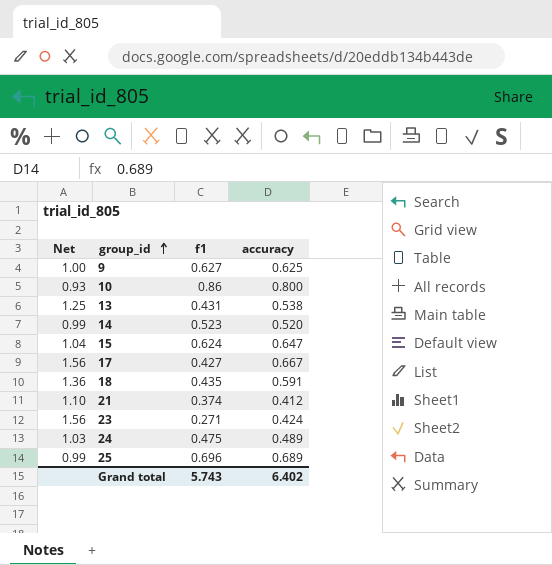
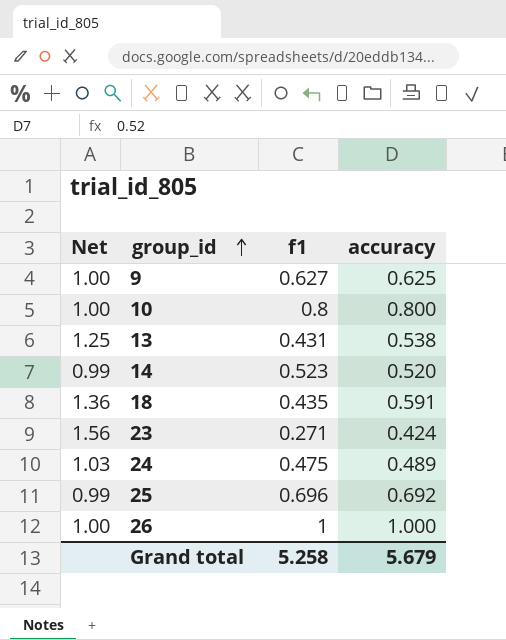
row 15: 1.04 | 0.624 | 0.647 -> none
row 17: 1.56 | 0.427 | 0.667 -> none
row 21: 1.10 | 0.374 | 0.412 -> none
10 | Net: 0.93 -> 1.00
10 | f1: 0.86 -> 0.8
25 | accuracy: 0.689 -> 0.692
row 26: none -> 1.00 | 1 | 1.000
Grand total | f1: 5.743 -> 5.258
Grand total | accuracy: 6.402 -> 5.679

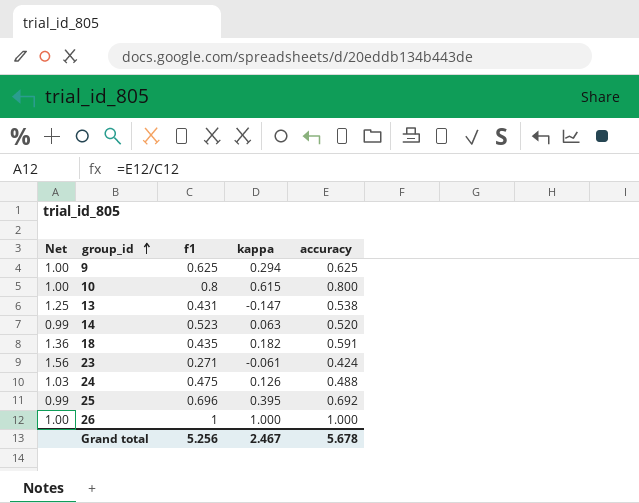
column kappa | position: none -> 4
9 | f1: 0.627 -> 0.625
24 | accuracy: 0.489 -> 0.488
Grand total | f1: 5.258 -> 5.256
Grand total | accuracy: 5.679 -> 5.678

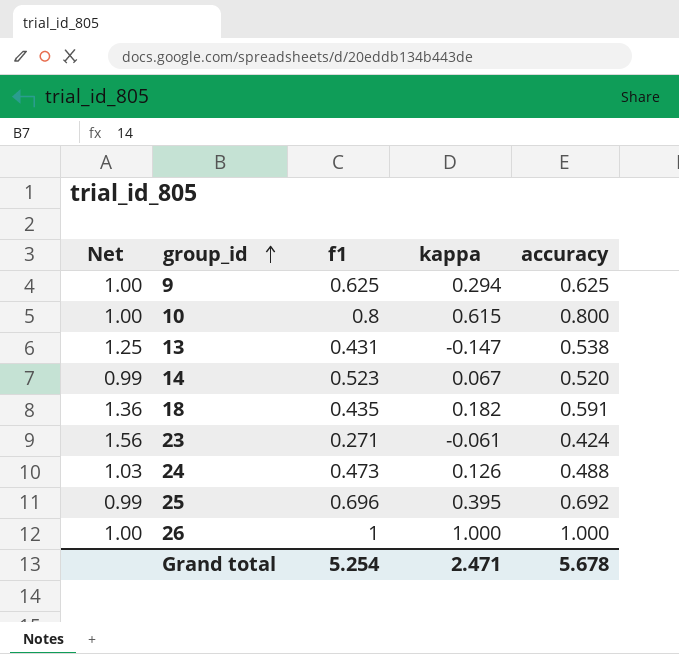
14 | kappa: 0.063 -> 0.067
24 | f1: 0.475 -> 0.473
Grand total | f1: 5.256 -> 5.254
Grand total | kappa: 2.467 -> 2.471

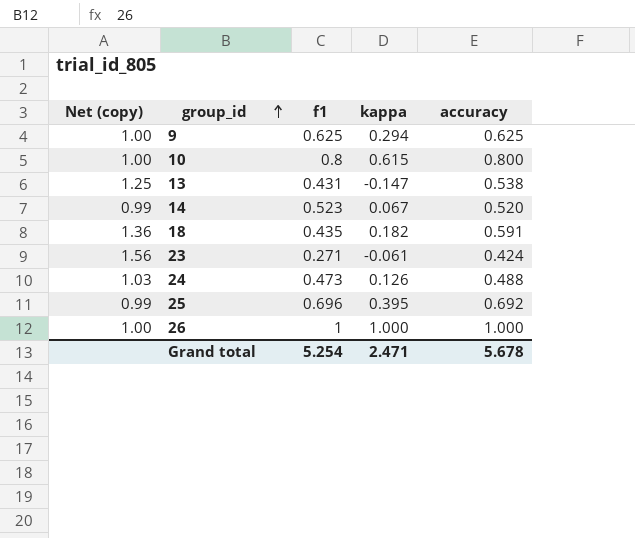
column name: Net -> Net (copy)

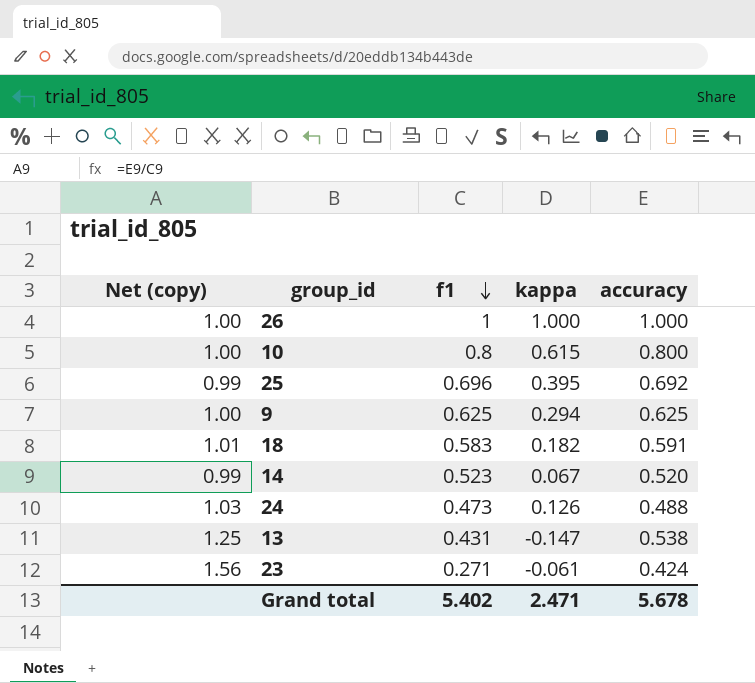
row order: group_id ascending -> f1 descending
18 | Net (copy): 1.36 -> 1.01
18 | f1: 0.435 -> 0.583
Grand total | f1: 5.254 -> 5.402

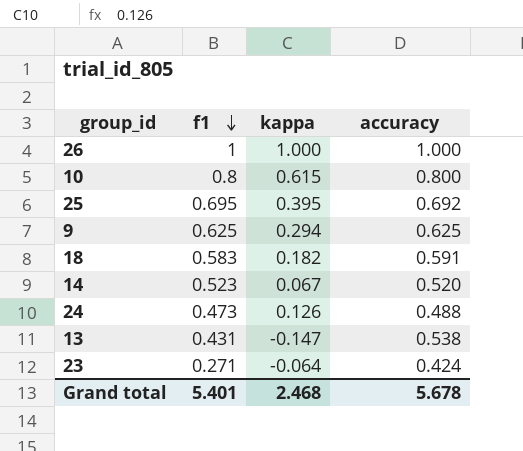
column Net (copy) | formula: [accuracy] / [f1] -> none
25 | f1: 0.696 -> 0.695
23 | kappa: -0.061 -> -0.064
Grand total | f1: 5.402 -> 5.401
Grand total | kappa: 2.471 -> 2.468

